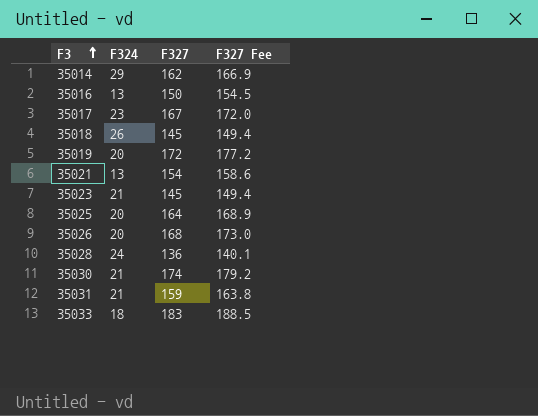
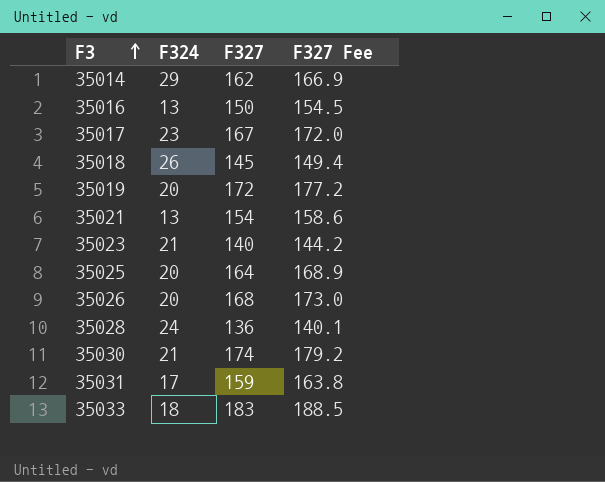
35023 | F327: 145 -> 140
35023 | F327 Fee: 149.4 -> 144.2
35031 | F324: 21 -> 17

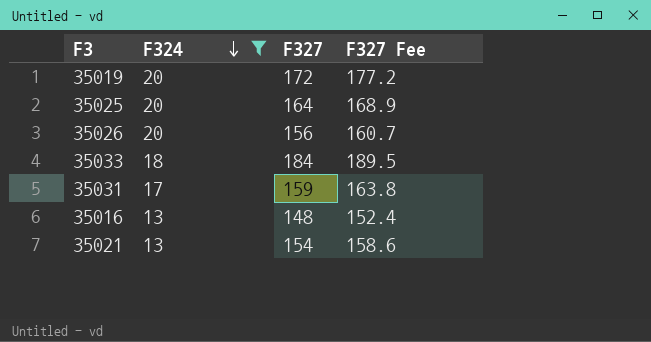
filter: none -> F324 <= 20
row order: F3 ascending -> F324 descending
35026 | F327: 168 -> 156
35026 | F327 Fee: 173.0 -> 160.7
35033 | F327: 183 -> 184
35033 | F327 Fee: 188.5 -> 189.5
35016 | F327: 150 -> 148
35016 | F327 Fee: 154.5 -> 152.4

